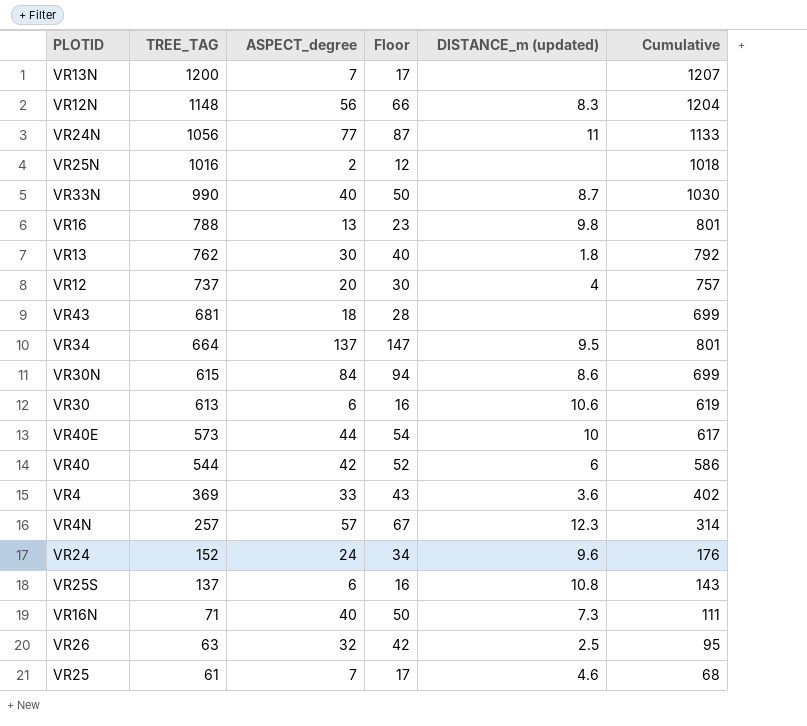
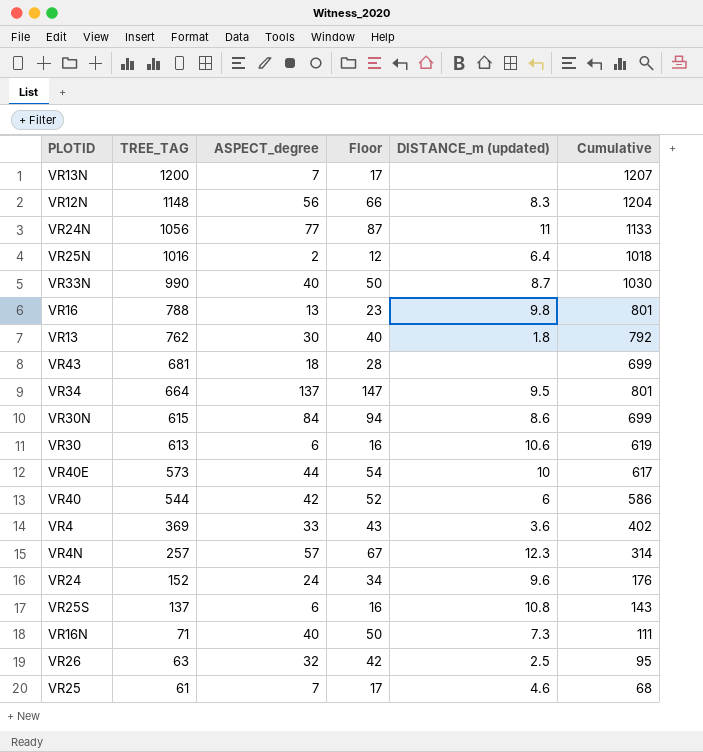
row VR12: 737 | 20 | 30 | 4 | 757 -> none
VR25N | DISTANCE_m (updated): none -> 6.4

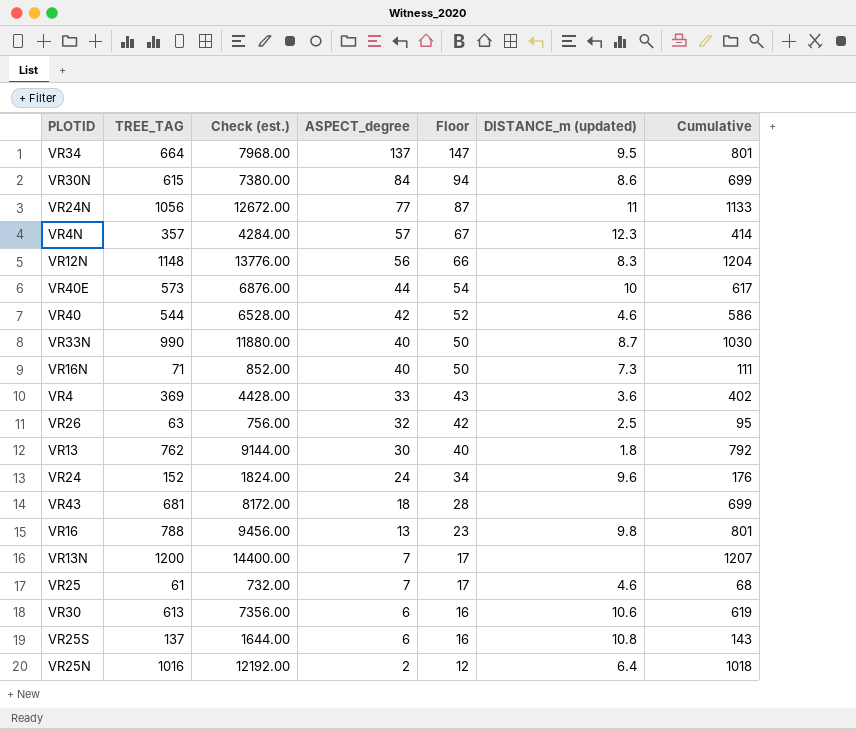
row order: TREE_TAG descending -> ASPECT_degree descending
column Check (est.) | formula: none -> [TREE_TAG] * 12
VR4N | TREE_TAG: 257 -> 357
VR4N | Cumulative: 314 -> 414
VR40 | DISTANCE_m (updated): 6 -> 4.6

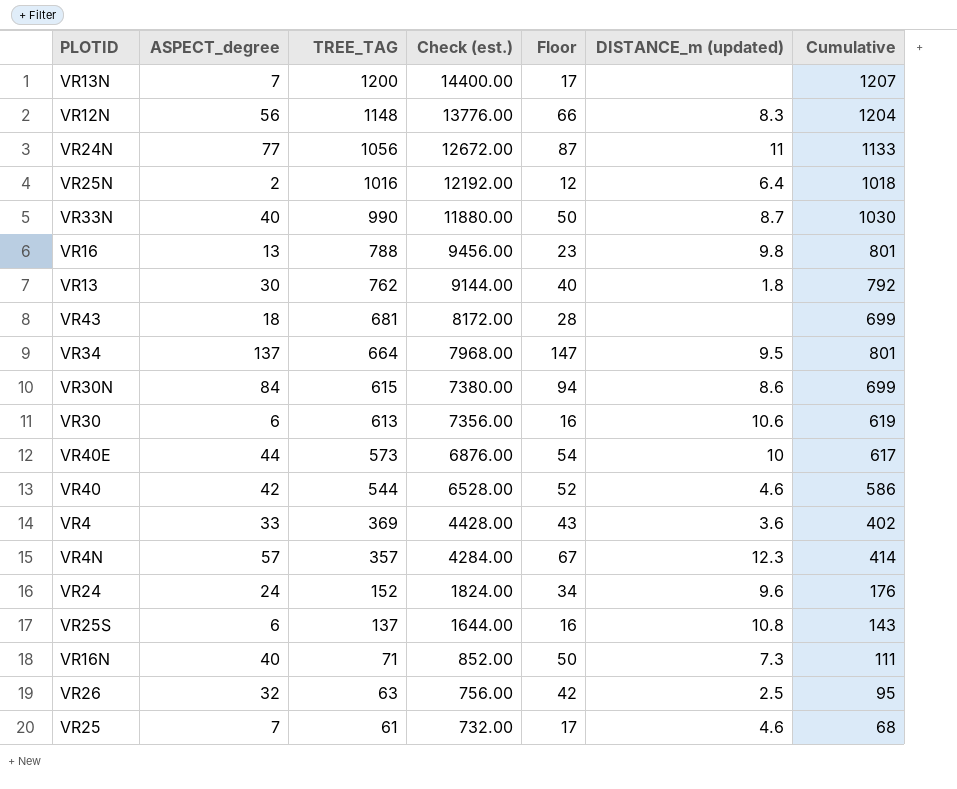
row order: ASPECT_degree descending -> TREE_TAG descending
column ASPECT_degree | position: 4 -> 2

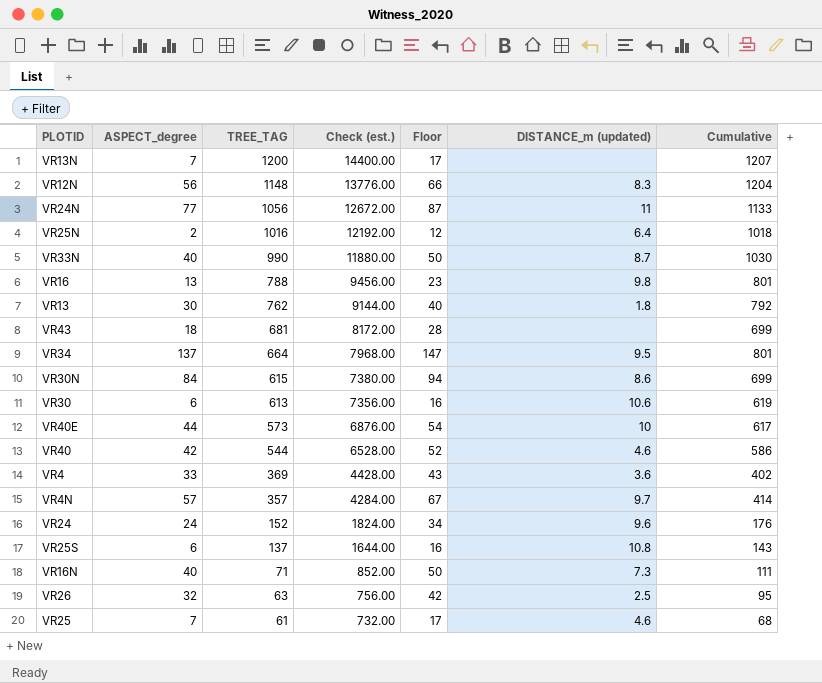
VR4N | DISTANCE_m (updated): 12.3 -> 9.7

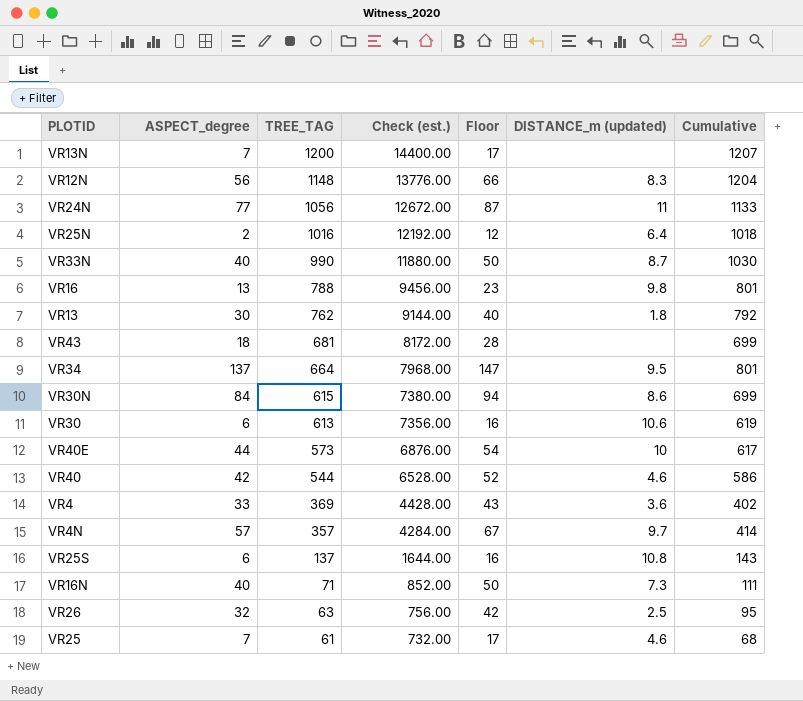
row VR24: 24 | 152 | 1824.00 | 34 | 9.6 | 176 -> none

